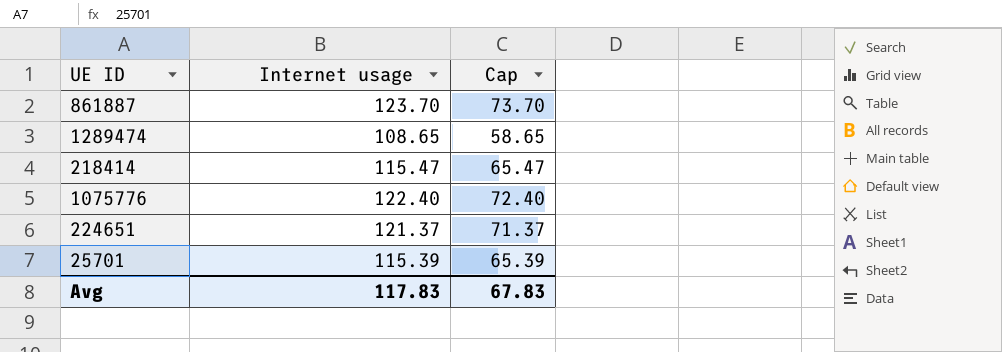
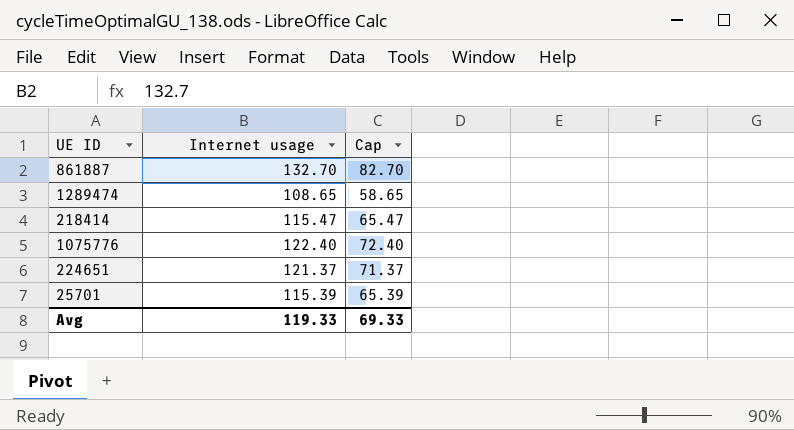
861887 | Internet usage: 123.70 -> 132.70
861887 | Cap: 73.70 -> 82.70
Avg | Internet usage: 117.83 -> 119.33
Avg | Cap: 67.83 -> 69.33

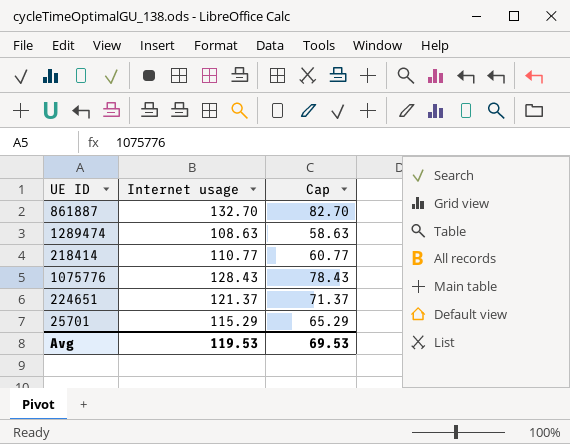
1289474 | Internet usage: 108.65 -> 108.63
1289474 | Cap: 58.65 -> 58.63
218414 | Internet usage: 115.47 -> 110.77
218414 | Cap: 65.47 -> 60.77
1075776 | Internet usage: 122.40 -> 128.43
1075776 | Cap: 72.40 -> 78.43
25701 | Internet usage: 115.39 -> 115.29
25701 | Cap: 65.39 -> 65.29
Avg | Internet usage: 119.33 -> 119.53
Avg | Cap: 69.33 -> 69.53

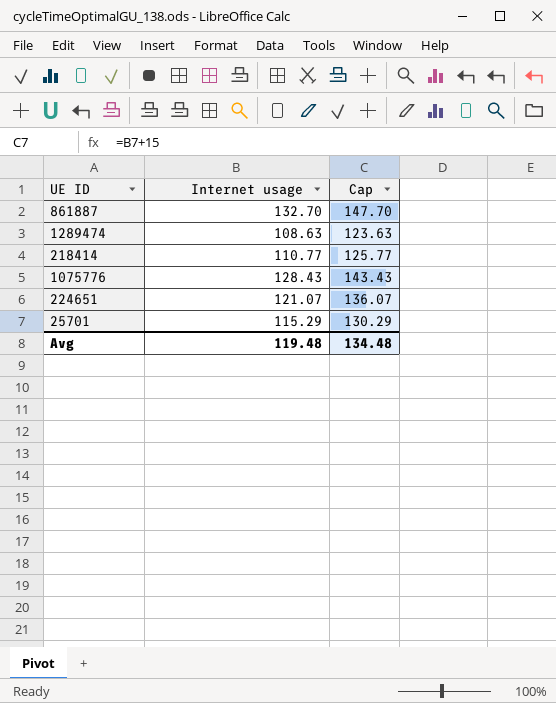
column Cap | formula: [Internet usage] - 50 -> [Internet usage] + 15
224651 | Internet usage: 121.37 -> 121.07
Avg | Internet usage: 119.53 -> 119.48
Avg | Cap: 69.53 -> 134.48

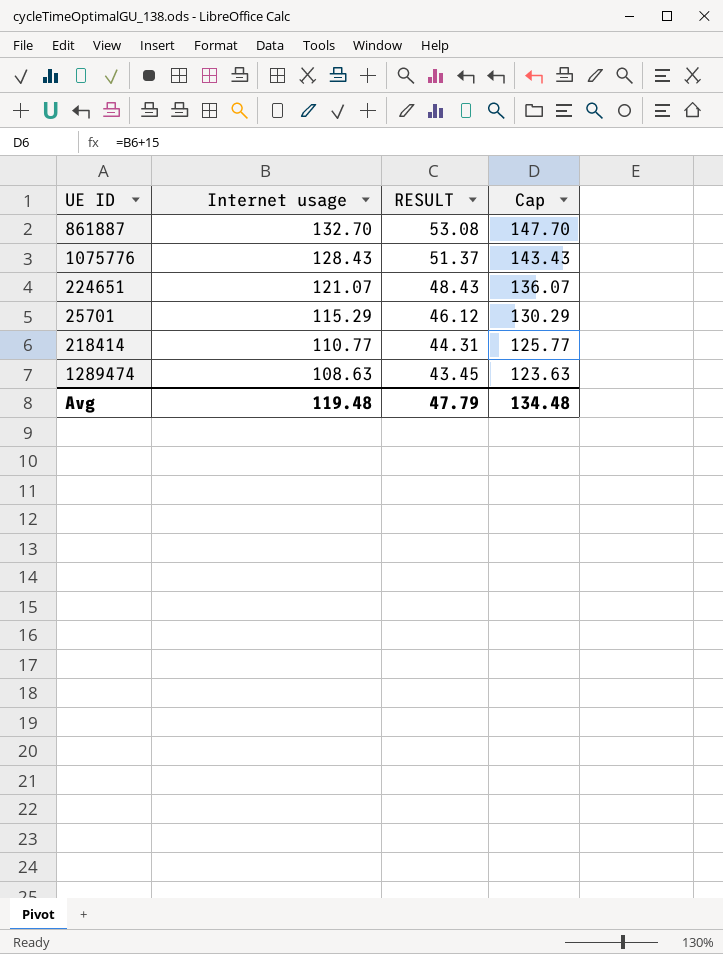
row order: none -> Internet usage descending
column RESULT | formula: none -> [Internet usage] * 0.4

